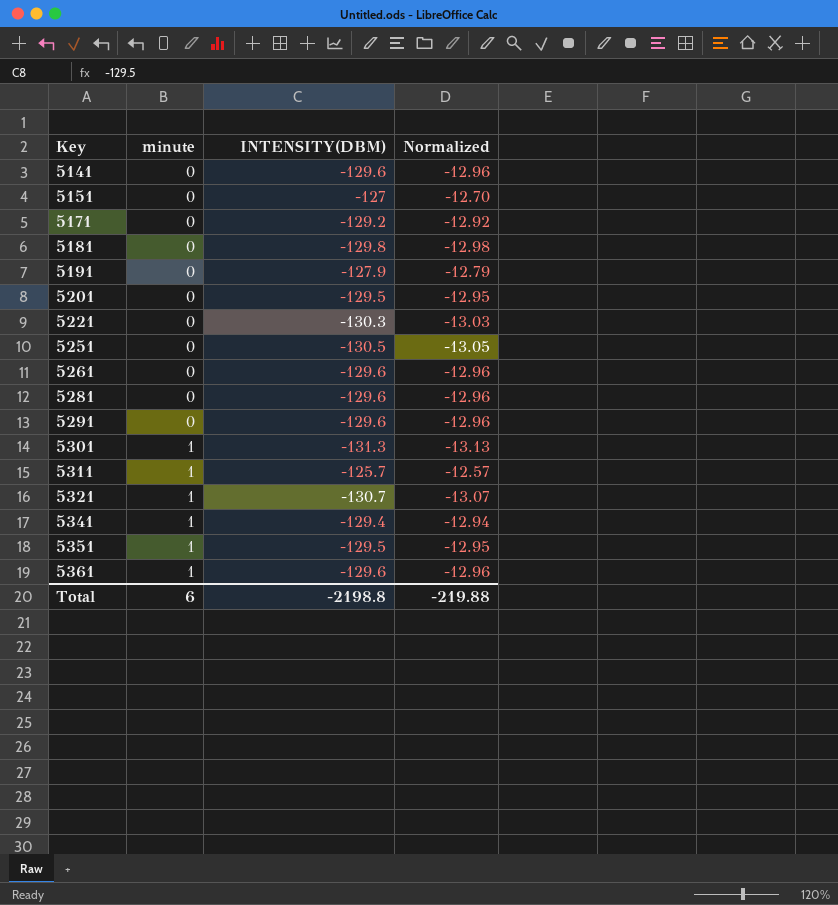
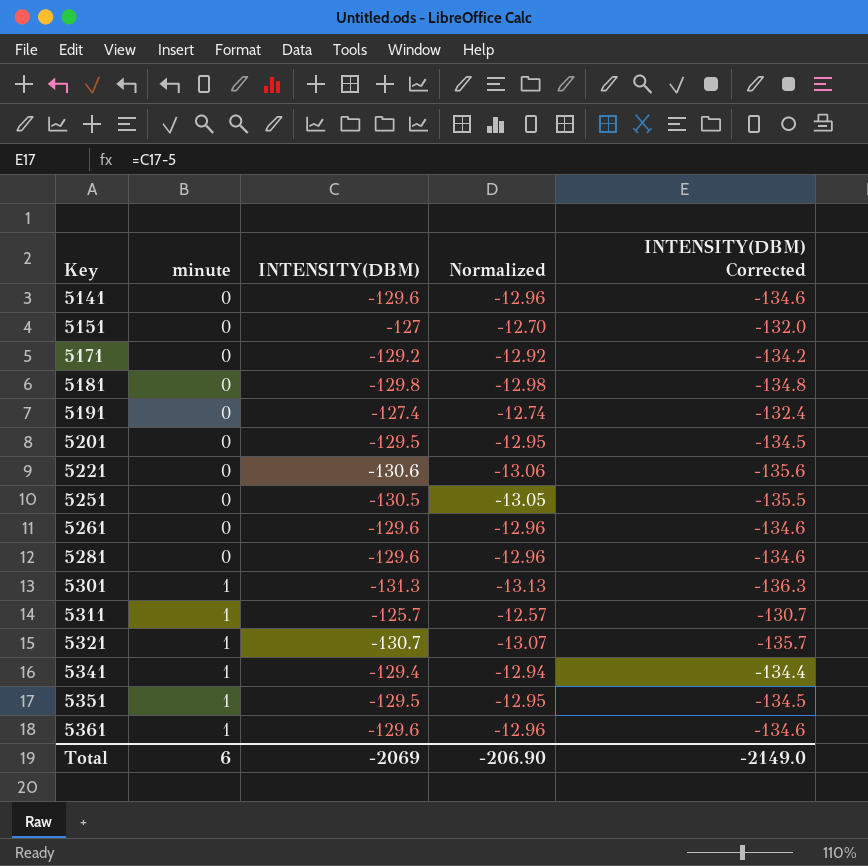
column INTENSITY(DBM) Corrected | formula: none -> [INTENSITY(DBM)] - 5
row 5291: 0 | -129.6 | -12.96 -> none
5191 | INTENSITY(DBM): -127.9 -> -127.4
5191 | Normalized: -12.79 -> -12.74
5221 | INTENSITY(DBM): -130.3 -> -130.6
5221 | Normalized: -13.03 -> -13.06
Total | INTENSITY(DBM): -2198.8 -> -2069
Total | Normalized: -219.88 -> -206.90

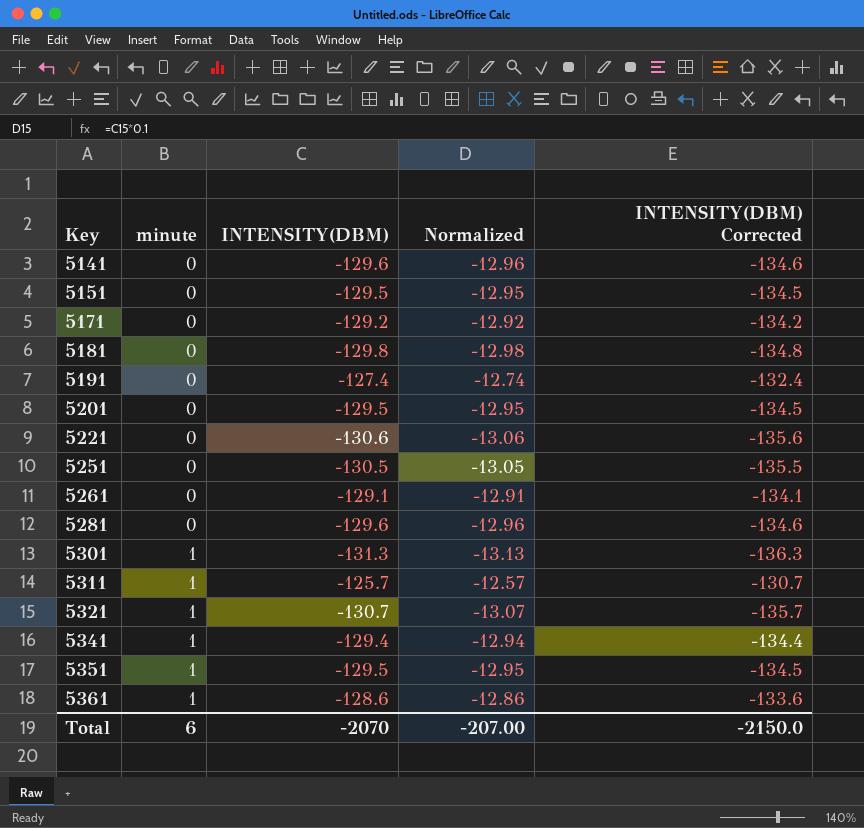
5151 | INTENSITY(DBM): -127 -> -129.5
5151 | Normalized: -12.70 -> -12.95
5151 | INTENSITY(DBM) Corrected: -132.0 -> -134.5
5261 | INTENSITY(DBM): -129.6 -> -129.1
5261 | Normalized: -12.96 -> -12.91
5261 | INTENSITY(DBM) Corrected: -134.6 -> -134.1
5361 | INTENSITY(DBM): -129.6 -> -128.6
5361 | Normalized: -12.96 -> -12.86
5361 | INTENSITY(DBM) Corrected: -134.6 -> -133.6
Total | INTENSITY(DBM): -2069 -> -2070
Total | Normalized: -206.90 -> -207.00
Total | INTENSITY(DBM) Corrected: -2149.0 -> -2150.0

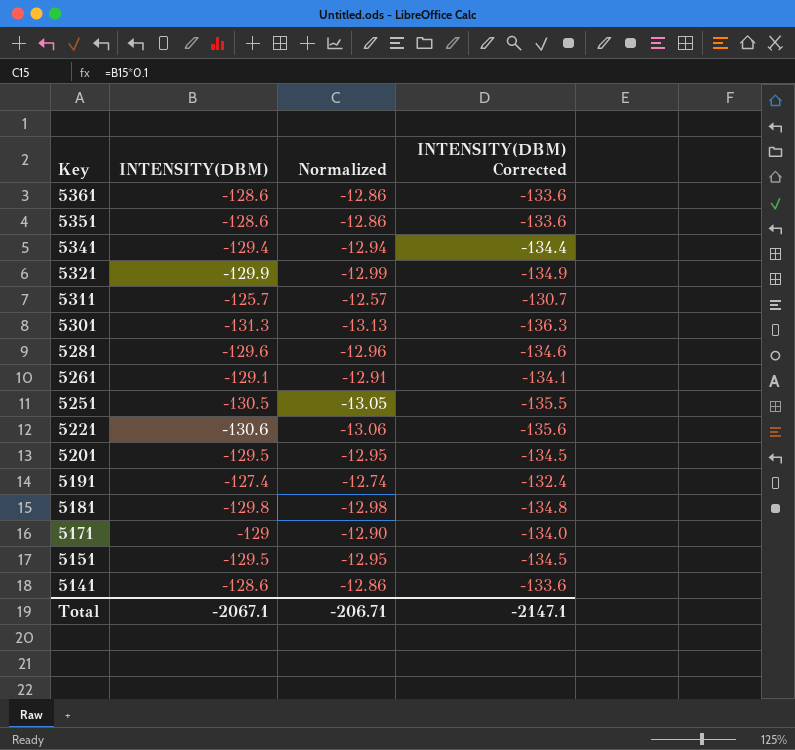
row order: Key ascending -> Key descending
column minute | position: 2 -> none
5351 | INTENSITY(DBM): -129.5 -> -128.6
5351 | Normalized: -12.95 -> -12.86
5351 | INTENSITY(DBM) Corrected: -134.5 -> -133.6
5321 | INTENSITY(DBM): -130.7 -> -129.9
5321 | Normalized: -13.07 -> -12.99
5321 | INTENSITY(DBM) Corrected: -135.7 -> -134.9
5171 | INTENSITY(DBM): -129.2 -> -129
5171 | Normalized: -12.92 -> -12.90
5171 | INTENSITY(DBM) Corrected: -134.2 -> -134.0
5141 | INTENSITY(DBM): -129.6 -> -128.6
5141 | Normalized: -12.96 -> -12.86
5141 | INTENSITY(DBM) Corrected: -134.6 -> -133.6
Total | INTENSITY(DBM): -2070 -> -2067.1
Total | Normalized: -207.00 -> -206.71
Total | INTENSITY(DBM) Corrected: -2150.0 -> -2147.1

